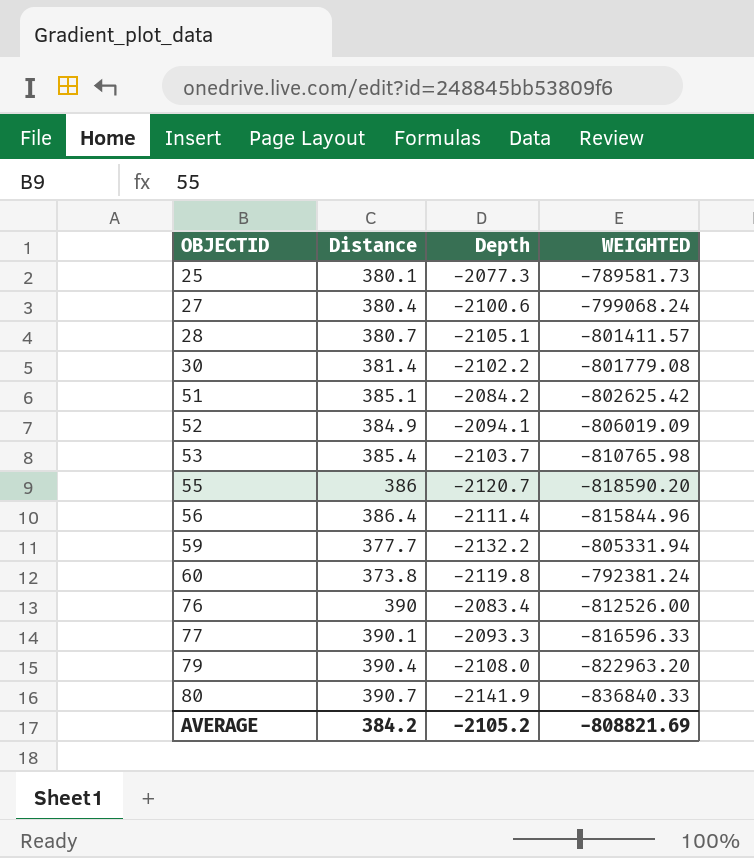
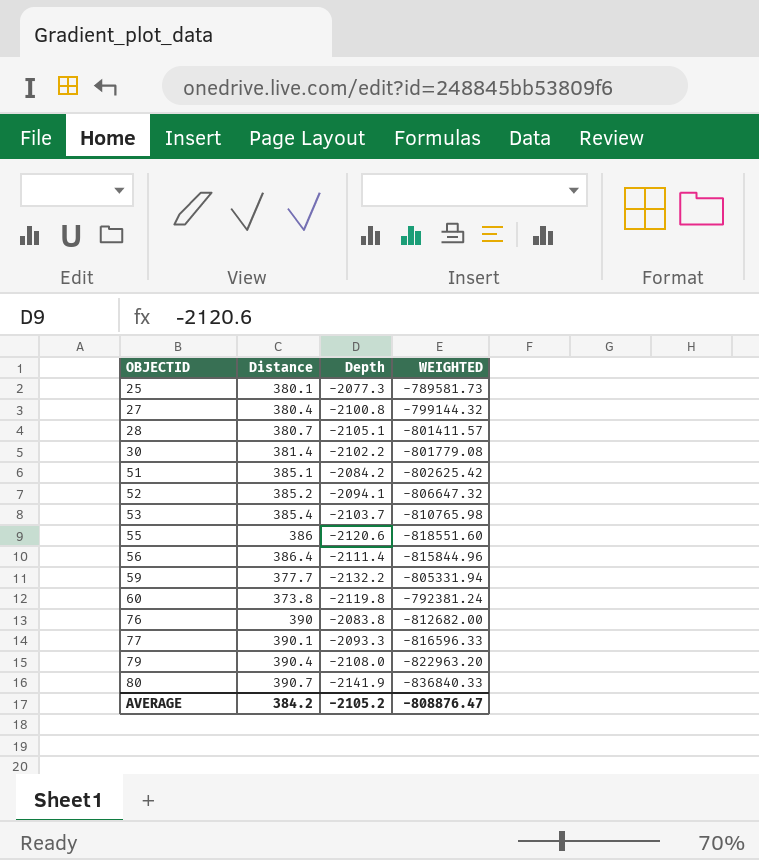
27 | Depth: -2100.6 -> -2100.8
27 | WEIGHTED: -799068.24 -> -799144.32
52 | Distance: 384.9 -> 385.2
52 | WEIGHTED: -806019.09 -> -806647.32
55 | Depth: -2120.7 -> -2120.6
55 | WEIGHTED: -818590.20 -> -818551.60
76 | Depth: -2083.4 -> -2083.8
76 | WEIGHTED: -812526.00 -> -812682.00
AVERAGE | WEIGHTED: -808821.69 -> -808876.47

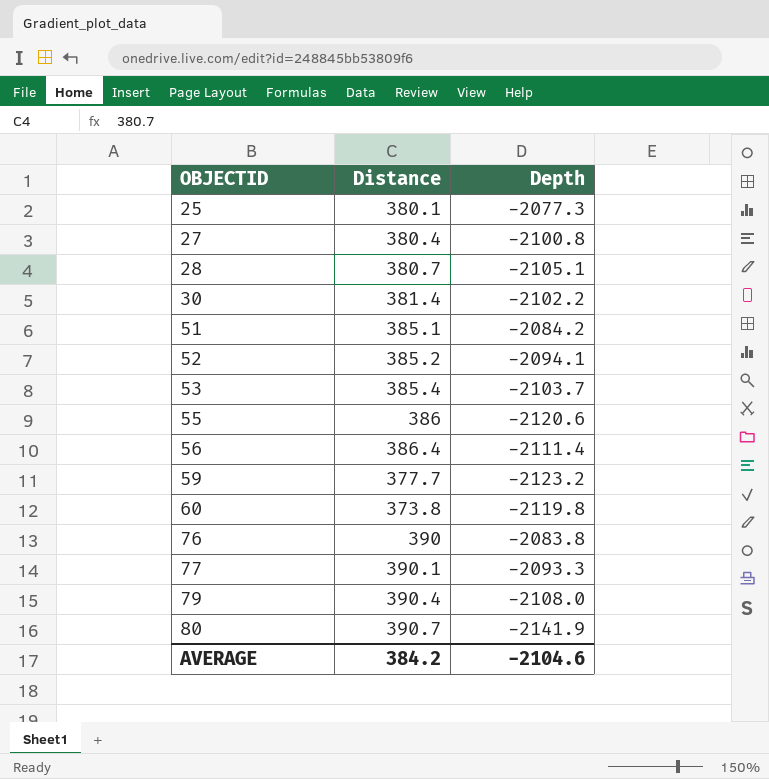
column WEIGHTED | formula: [Distance] * [Depth] -> none
59 | Depth: -2132.2 -> -2123.2
AVERAGE | Depth: -2105.2 -> -2104.6

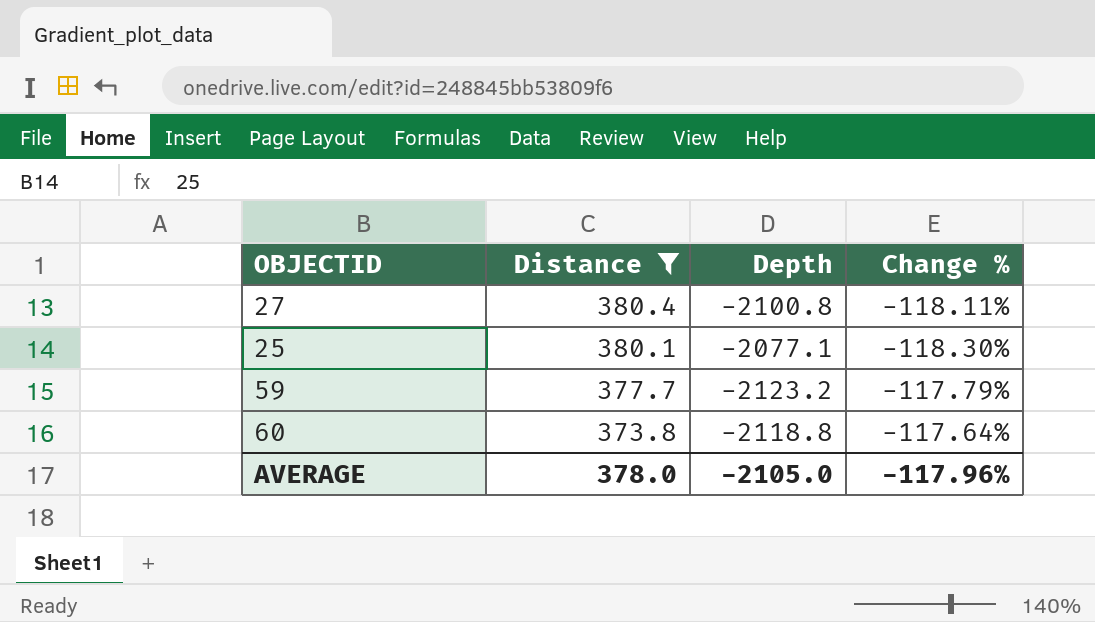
filter: none -> Distance <= 380.4
row order: OBJECTID ascending -> Distance descending
column Change % | formula: none -> ([Distance] - [Depth]) / [Depth]
25 | Depth: -2077.3 -> -2077.1
60 | Depth: -2119.8 -> -2118.8
AVERAGE | Distance: 384.2 -> 378.0
AVERAGE | Depth: -2104.6 -> -2105.0

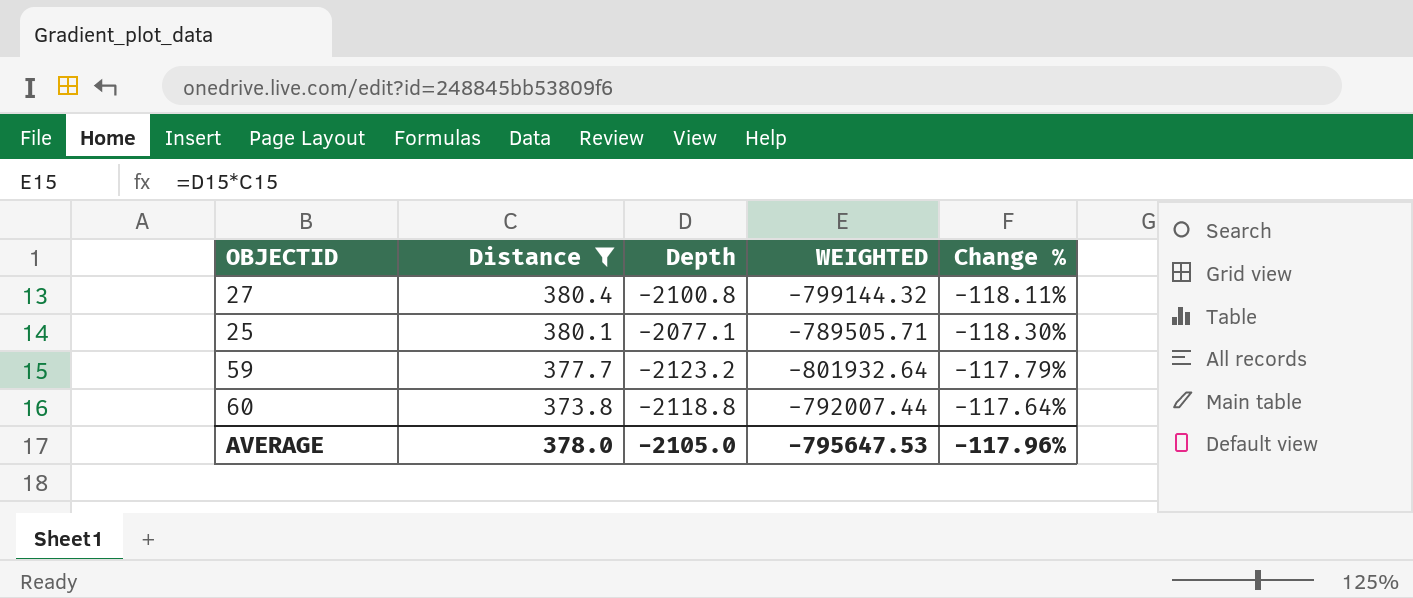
column WEIGHTED | formula: none -> [Distance] * [Depth]

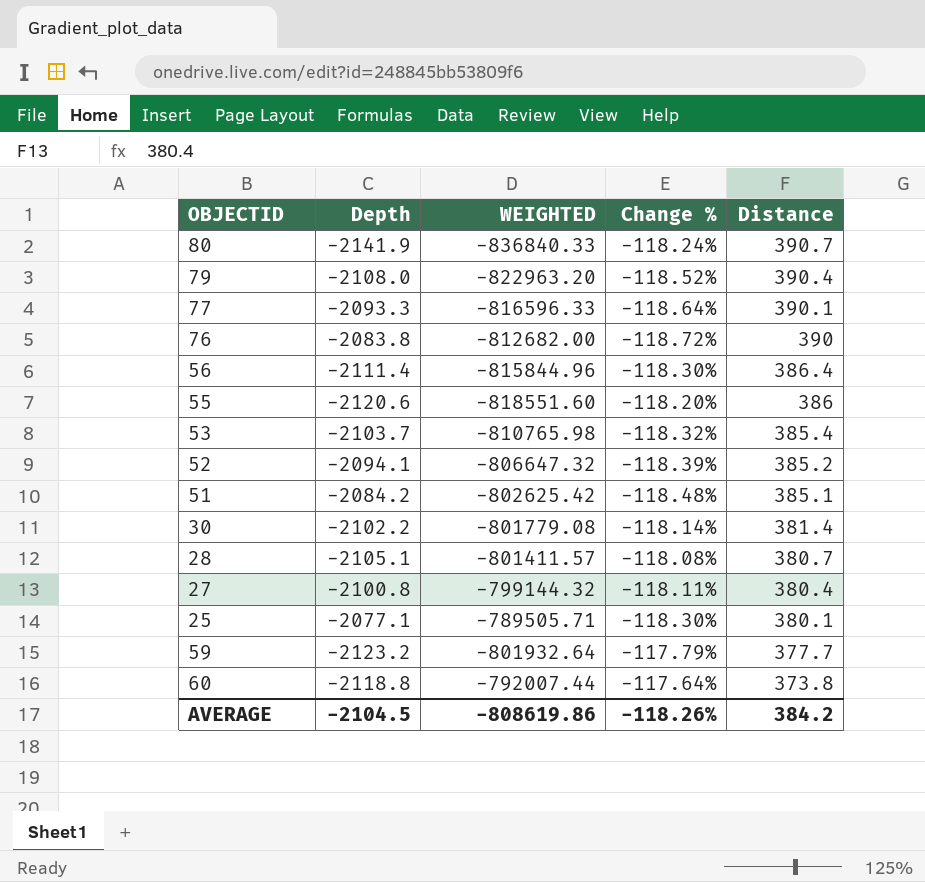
filter: Distance <= 380.4 -> none
column Distance | position: 2 -> 5
AVERAGE | Depth: -2105.0 -> -2104.5
AVERAGE | WEIGHTED: -795647.53 -> -808619.86
AVERAGE | Change %: -117.96% -> -118.26%
AVERAGE | Distance: 378.0 -> 384.2

